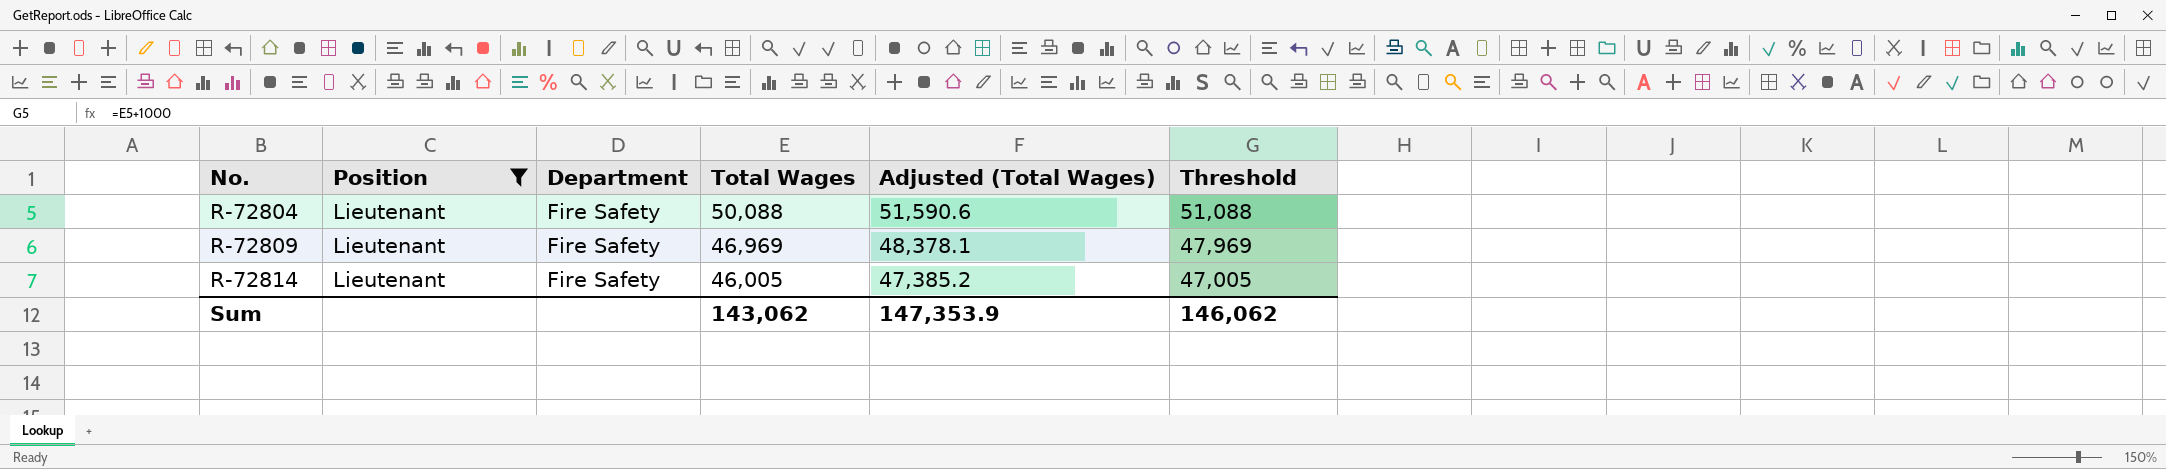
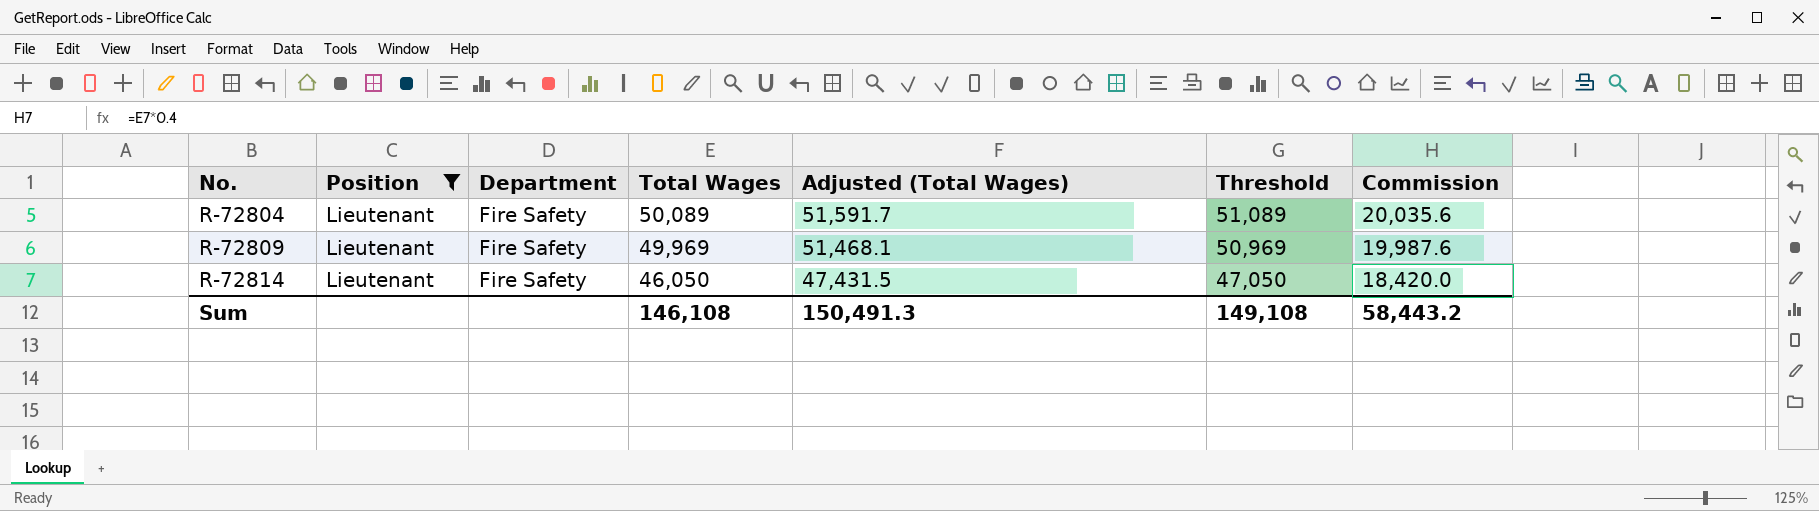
column Commission | formula: none -> [Total Wages] * 0.4
R-72804 | Total Wages: 50,088 -> 50,089
R-72804 | Adjusted (Total Wages): 51,590.6 -> 51,591.7
R-72804 | Threshold: 51,088 -> 51,089
R-72809 | Total Wages: 46,969 -> 49,969
R-72809 | Adjusted (Total Wages): 48,378.1 -> 51,468.1
R-72809 | Threshold: 47,969 -> 50,969
R-72814 | Total Wages: 46,005 -> 46,050
R-72814 | Adjusted (Total Wages): 47,385.2 -> 47,431.5
R-72814 | Threshold: 47,005 -> 47,050
Sum | Total Wages: 143,062 -> 146,108
Sum | Adjusted (Total Wages): 147,353.9 -> 150,491.3
Sum | Threshold: 146,062 -> 149,108

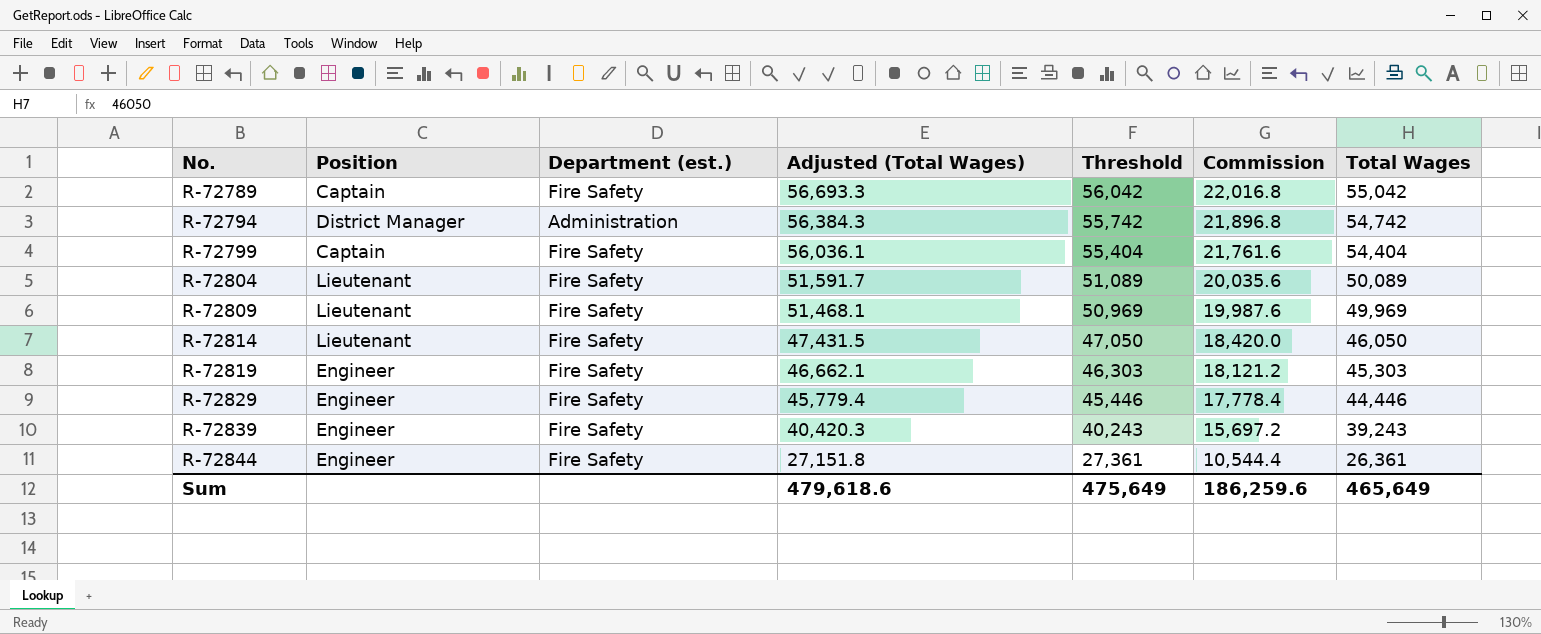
filter: Position = Lieutenant -> none
column name: Department -> Department (est.)
column Total Wages | position: 4 -> 7
Sum | Adjusted (Total Wages): 150,491.3 -> 479,618.6
Sum | Threshold: 149,108 -> 475,649
Sum | Commission: 58,443.2 -> 186,259.6
Sum | Total Wages: 146,108 -> 465,649

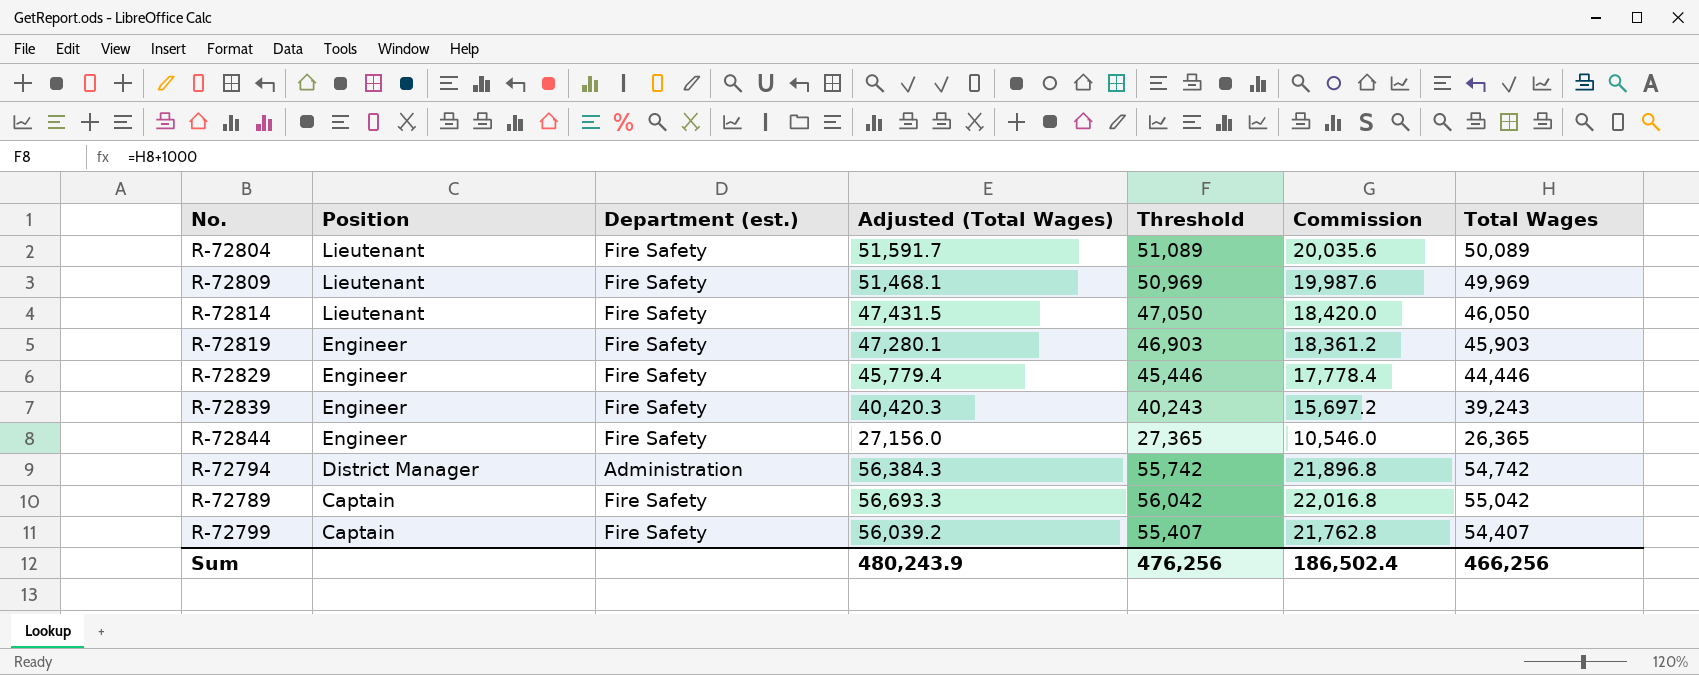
row order: No. ascending -> Position descending
R-72819 | Adjusted (Total Wages): 46,662.1 -> 47,280.1
R-72819 | Threshold: 46,303 -> 46,903
R-72819 | Commission: 18,121.2 -> 18,361.2
R-72819 | Total Wages: 45,303 -> 45,903
R-72844 | Adjusted (Total Wages): 27,151.8 -> 27,156.0
R-72844 | Threshold: 27,361 -> 27,365
R-72844 | Commission: 10,544.4 -> 10,546.0
R-72844 | Total Wages: 26,361 -> 26,365
R-72799 | Adjusted (Total Wages): 56,036.1 -> 56,039.2
R-72799 | Threshold: 55,404 -> 55,407
R-72799 | Commission: 21,761.6 -> 21,762.8
R-72799 | Total Wages: 54,404 -> 54,407
Sum | Adjusted (Total Wages): 479,618.6 -> 480,243.9
Sum | Threshold: 475,649 -> 476,256
Sum | Commission: 186,259.6 -> 186,502.4
Sum | Total Wages: 465,649 -> 466,256

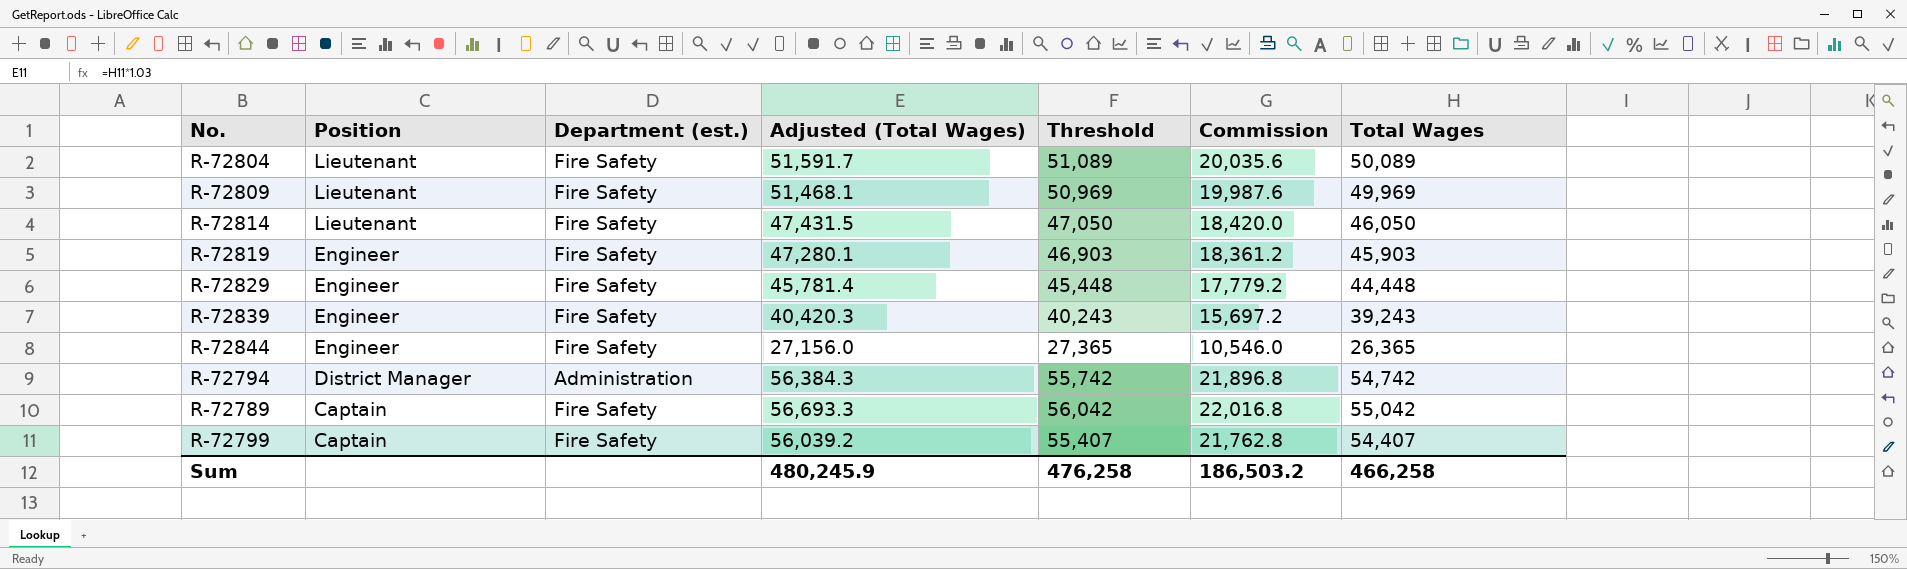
R-72829 | Adjusted (Total Wages): 45,779.4 -> 45,781.4
R-72829 | Threshold: 45,446 -> 45,448
R-72829 | Commission: 17,778.4 -> 17,779.2
R-72829 | Total Wages: 44,446 -> 44,448
Sum | Adjusted (Total Wages): 480,243.9 -> 480,245.9
Sum | Threshold: 476,256 -> 476,258
Sum | Commission: 186,502.4 -> 186,503.2
Sum | Total Wages: 466,256 -> 466,258

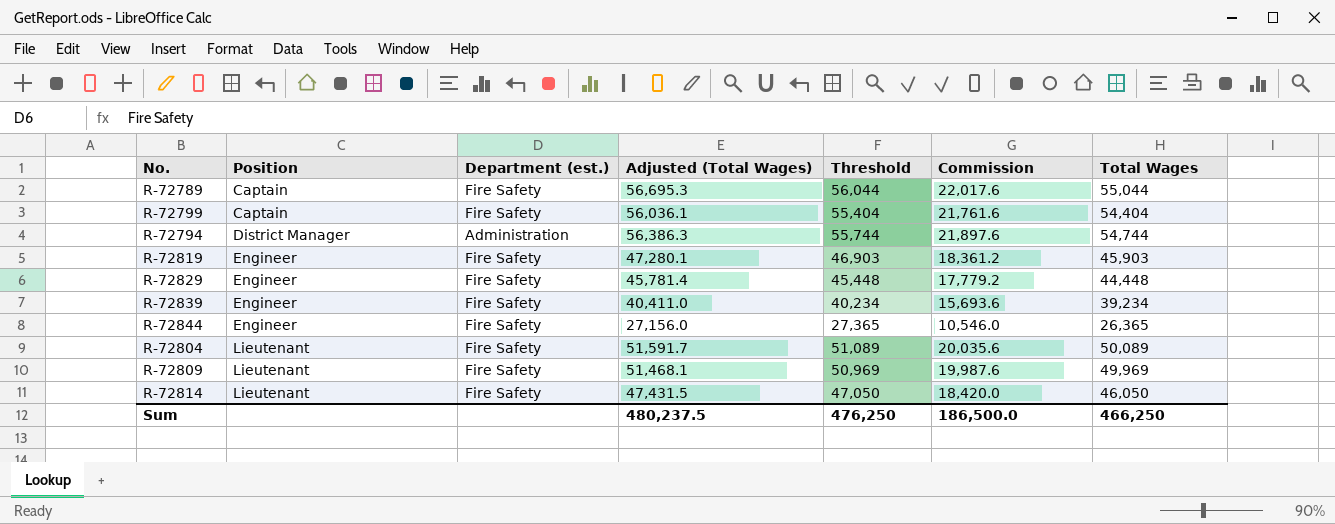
row order: Position descending -> Position ascending
R-72789 | Adjusted (Total Wages): 56,693.3 -> 56,695.3
R-72789 | Threshold: 56,042 -> 56,044
R-72789 | Commission: 22,016.8 -> 22,017.6
R-72789 | Total Wages: 55,042 -> 55,044
R-72799 | Adjusted (Total Wages): 56,039.2 -> 56,036.1
R-72799 | Threshold: 55,407 -> 55,404
R-72799 | Commission: 21,762.8 -> 21,761.6
R-72799 | Total Wages: 54,407 -> 54,404
R-72794 | Adjusted (Total Wages): 56,384.3 -> 56,386.3
R-72794 | Threshold: 55,742 -> 55,744
R-72794 | Commission: 21,896.8 -> 21,897.6
R-72794 | Total Wages: 54,742 -> 54,744
R-72839 | Adjusted (Total Wages): 40,420.3 -> 40,411.0
R-72839 | Threshold: 40,243 -> 40,234
R-72839 | Commission: 15,697.2 -> 15,693.6
R-72839 | Total Wages: 39,243 -> 39,234
Sum | Adjusted (Total Wages): 480,245.9 -> 480,237.5
Sum | Threshold: 476,258 -> 476,250
Sum | Commission: 186,503.2 -> 186,500.0
Sum | Total Wages: 466,258 -> 466,250

